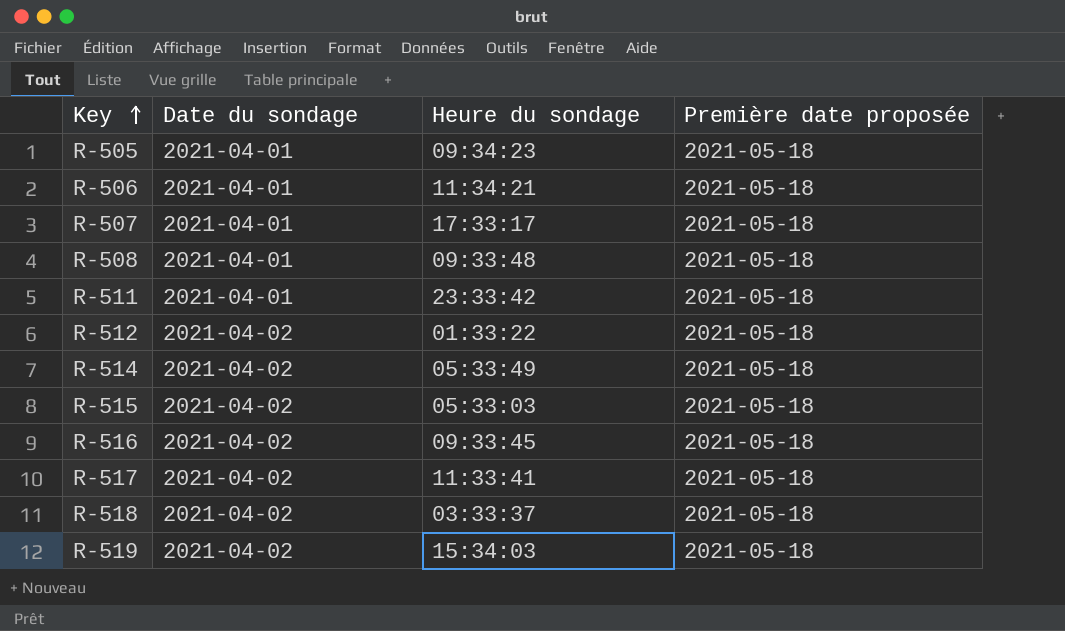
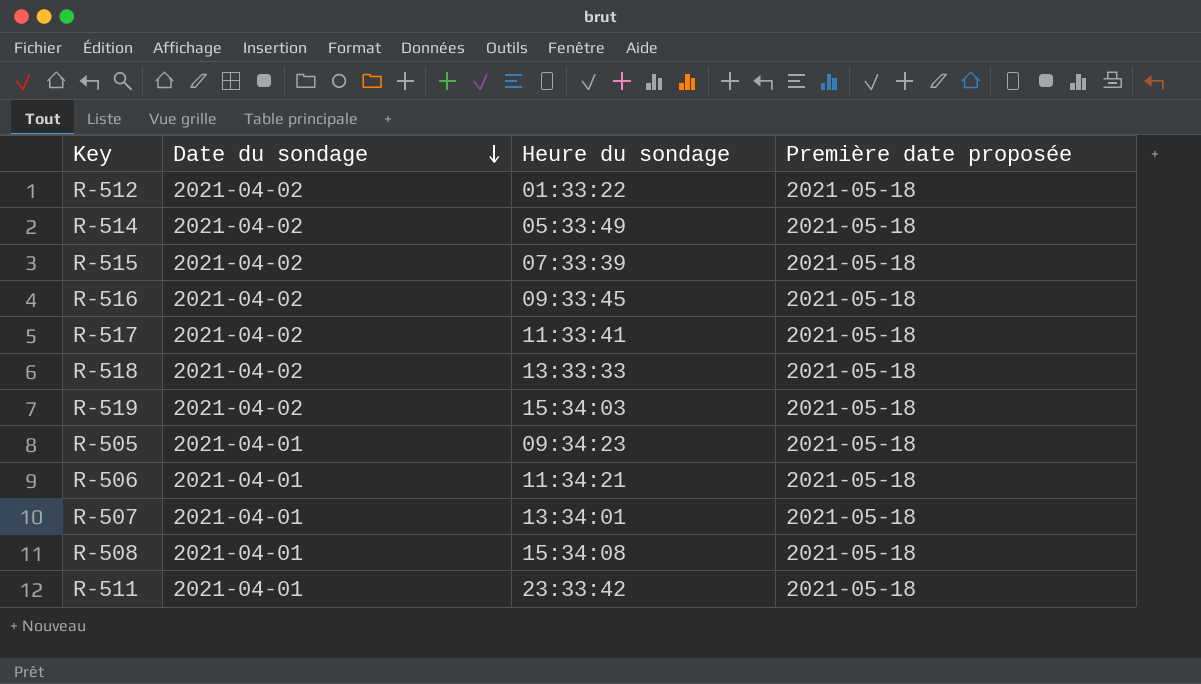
row order: Key ascending -> Date du sondage descending
R-515 | Heure du sondage: 05:33:03 -> 07:33:39
R-518 | Heure du sondage: 03:33:37 -> 13:33:33
R-507 | Heure du sondage: 17:33:17 -> 13:34:01
R-508 | Heure du sondage: 09:33:48 -> 15:34:08

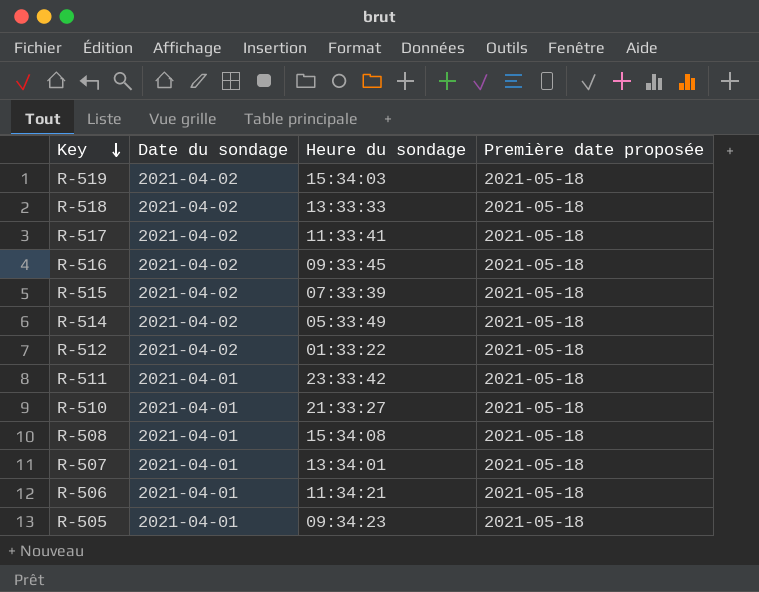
row order: Date du sondage descending -> Key descending
row R-510: none -> 2021-04-01 | 21:33:27 | 2021-05-18

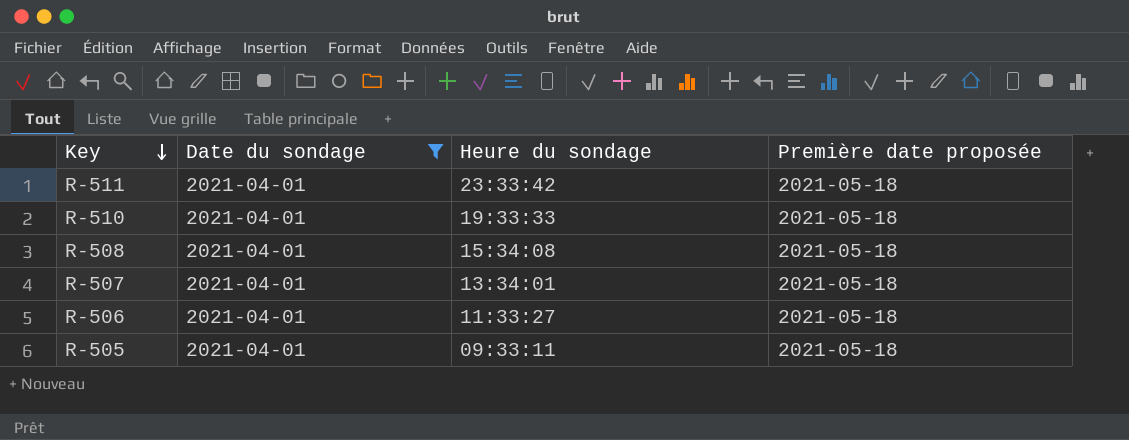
filter: none -> Date du sondage = 2021-04-01
R-510 | Heure du sondage: 21:33:27 -> 19:33:33
R-506 | Heure du sondage: 11:34:21 -> 11:33:27
R-505 | Heure du sondage: 09:34:23 -> 09:33:11

